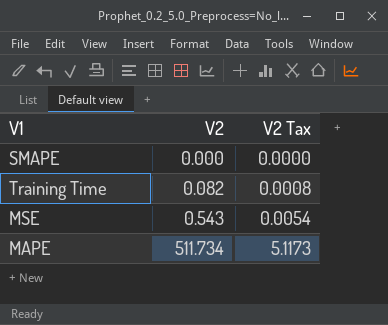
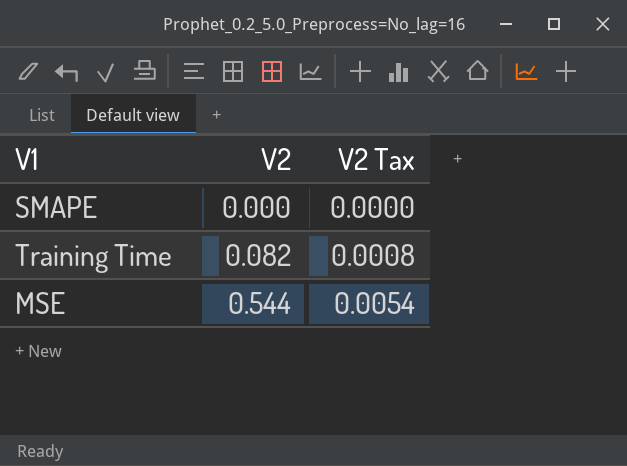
row MAPE: 511.734 | 5.1173 -> none
MSE | V2: 0.543 -> 0.544

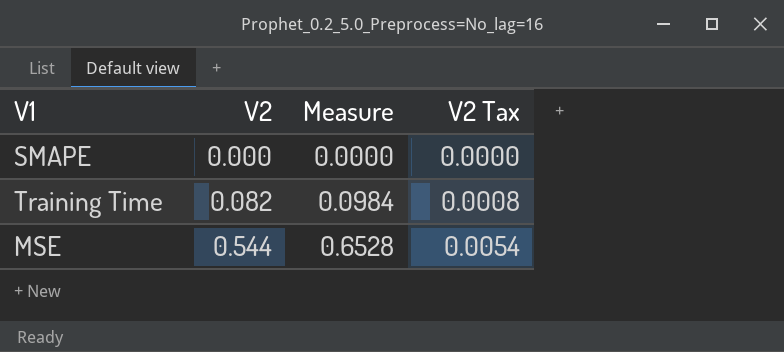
column Measure | formula: none -> [V2] * 1.2

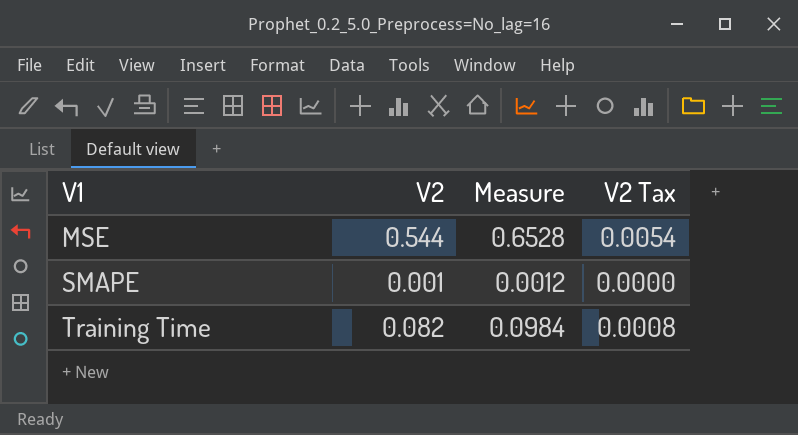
row order: V2 ascending -> V1 ascending
SMAPE | V2: 0.000 -> 0.001
SMAPE | Measure: 0.0000 -> 0.0012

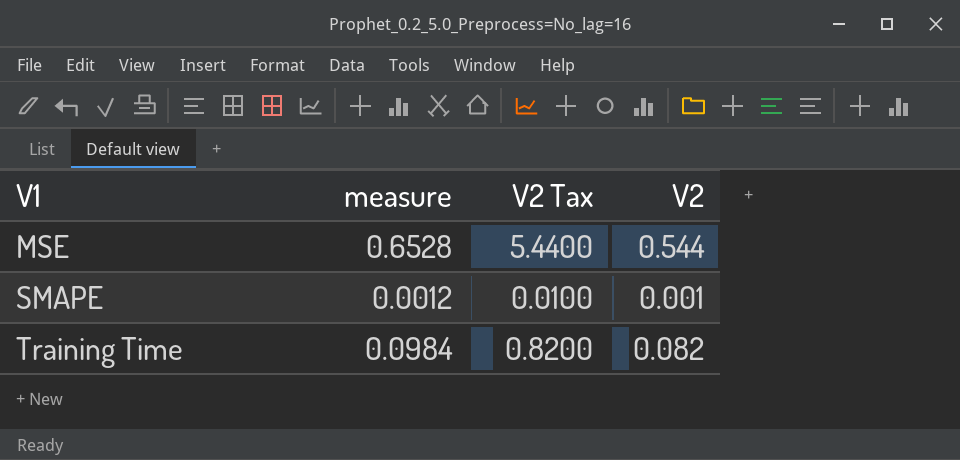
column name: Measure -> measure
column V2 Tax | formula: [V2] * 0.01 -> [V2] * 10
column V2 | position: 2 -> 4

